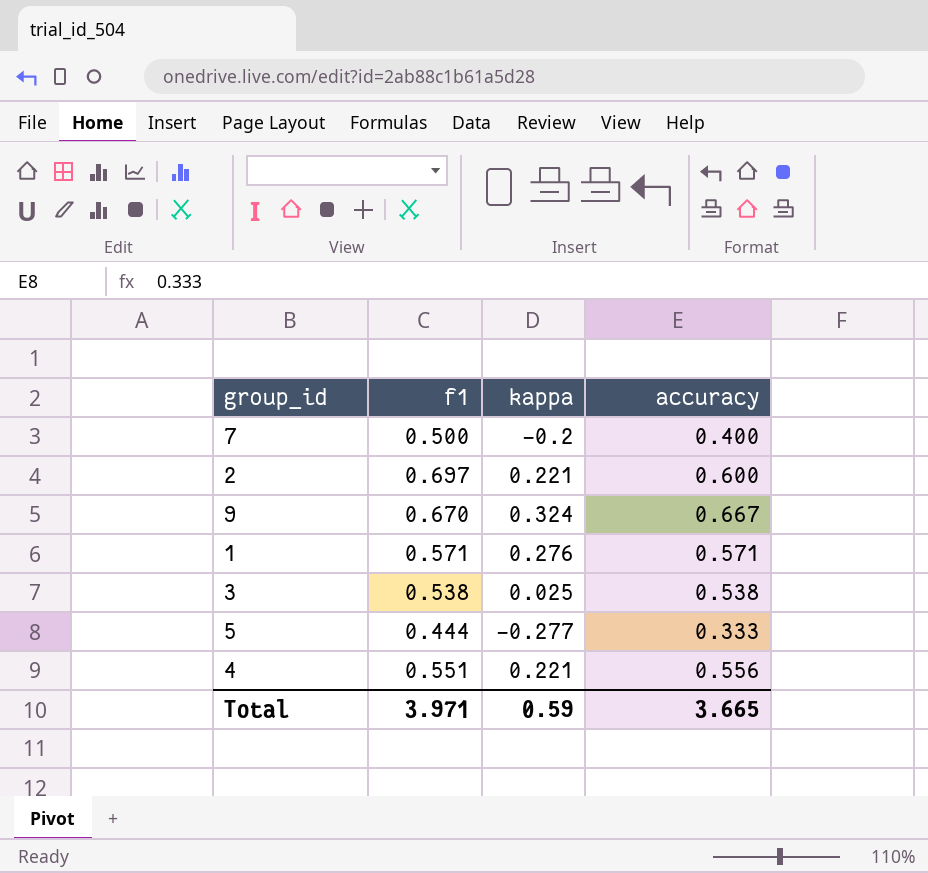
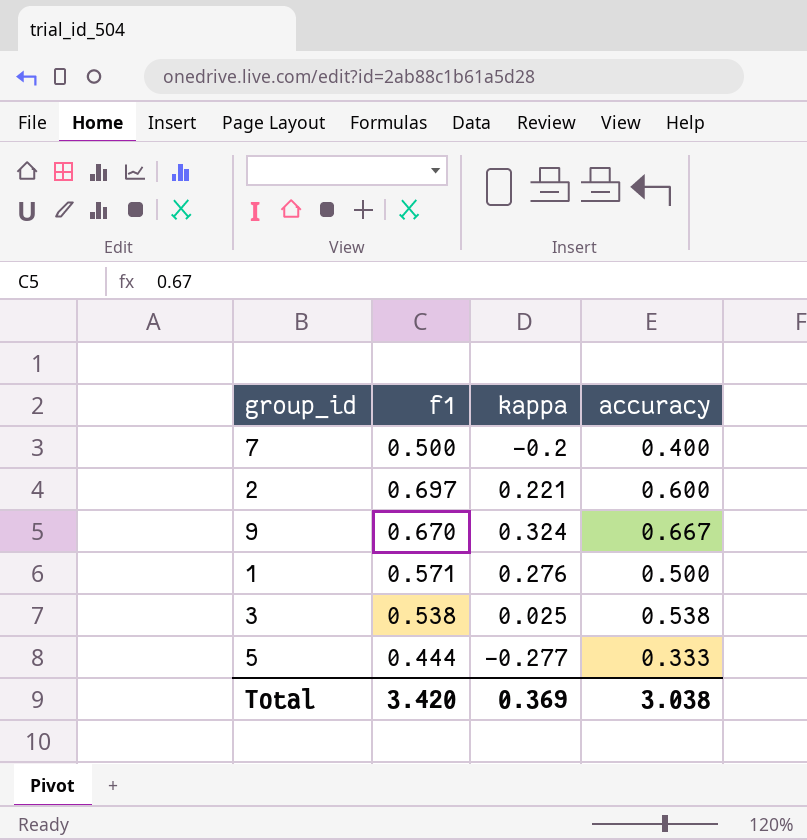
row 4: 0.551 | 0.221 | 0.556 -> none
1 | accuracy: 0.571 -> 0.500
Total | f1: 3.971 -> 3.420
Total | kappa: 0.59 -> 0.369
Total | accuracy: 3.665 -> 3.038

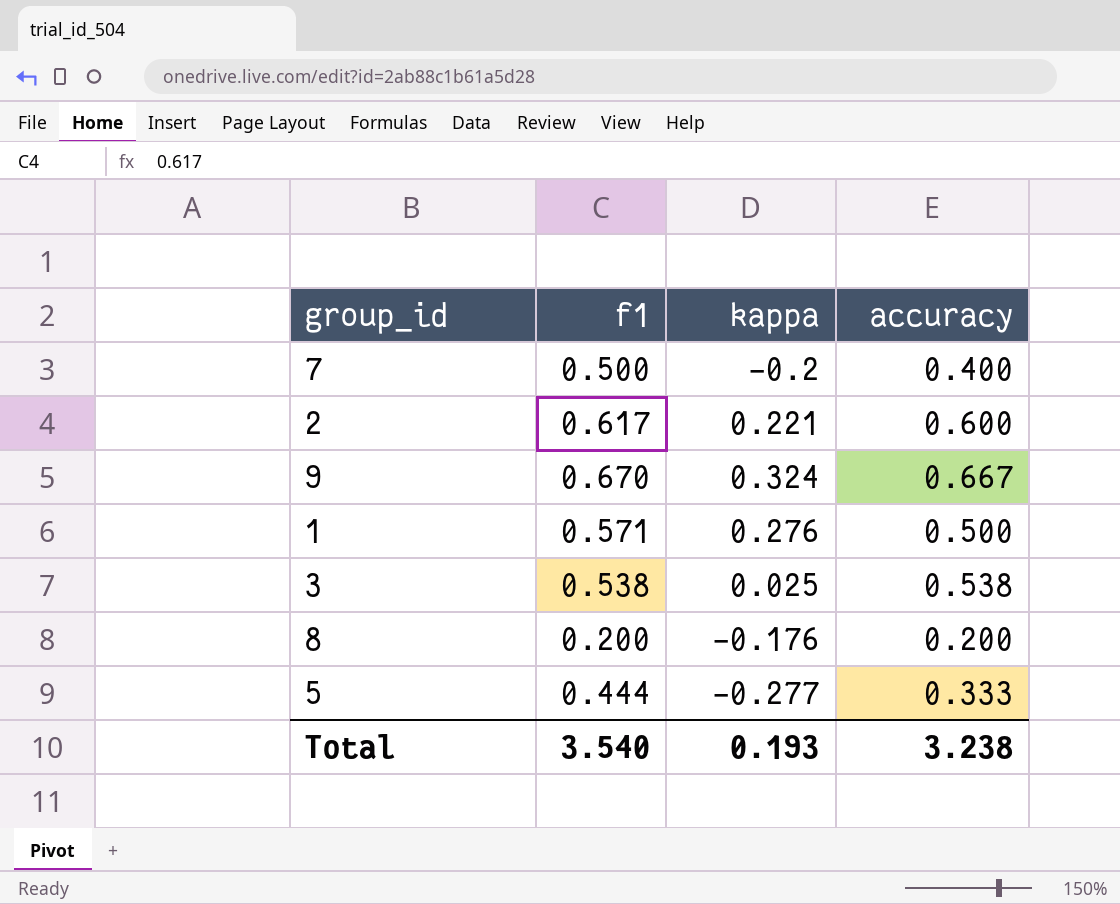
2 | f1: 0.697 -> 0.617
row 8: none -> 0.200 | -0.176 | 0.200
Total | f1: 3.420 -> 3.540
Total | kappa: 0.369 -> 0.193
Total | accuracy: 3.038 -> 3.238

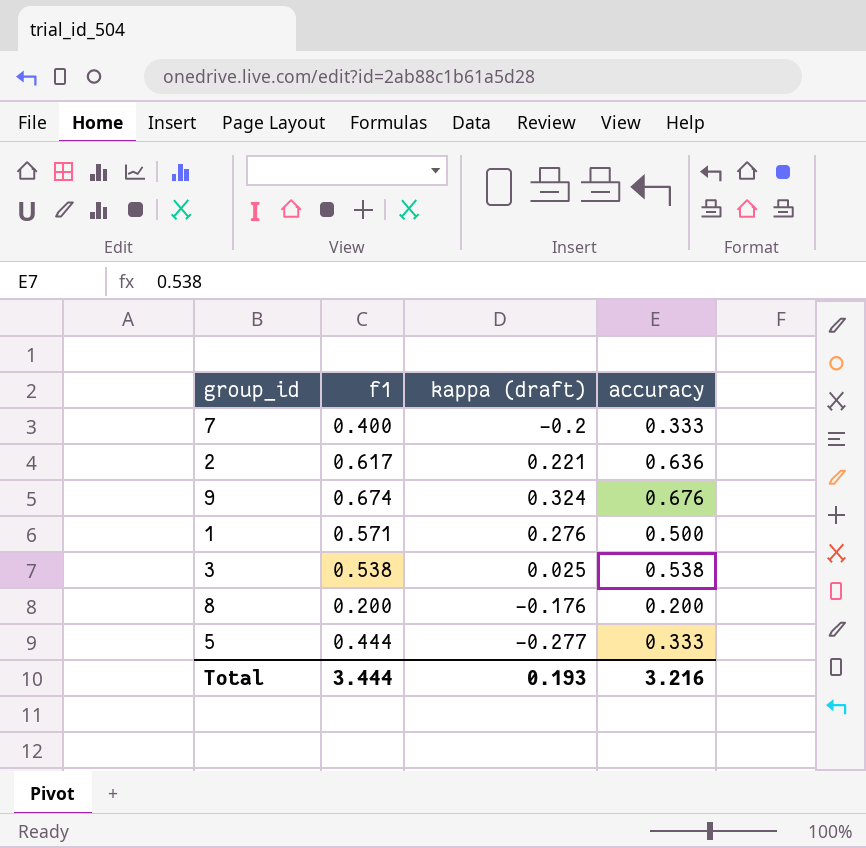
column name: kappa -> kappa (draft)
7 | f1: 0.500 -> 0.400
7 | accuracy: 0.400 -> 0.333
2 | accuracy: 0.600 -> 0.636
9 | f1: 0.670 -> 0.674
9 | accuracy: 0.667 -> 0.676
Total | f1: 3.540 -> 3.444
Total | accuracy: 3.238 -> 3.216

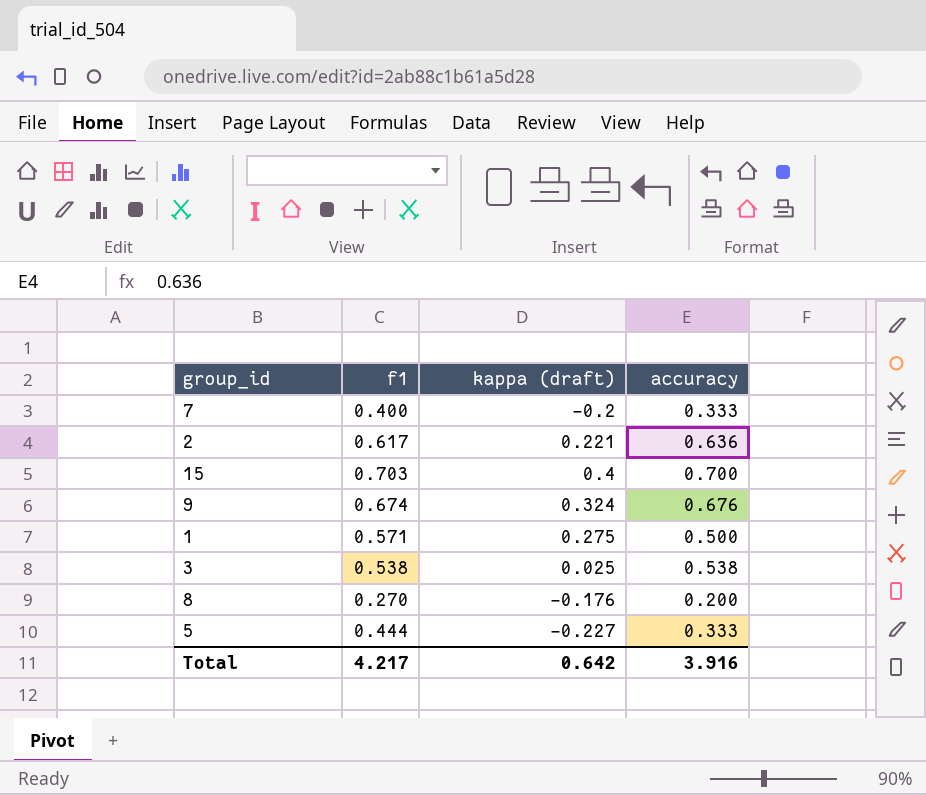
row 15: none -> 0.703 | 0.4 | 0.700
1 | kappa (draft): 0.276 -> 0.275
8 | f1: 0.200 -> 0.270
5 | kappa (draft): -0.277 -> -0.227
Total | f1: 3.444 -> 4.217
Total | kappa (draft): 0.193 -> 0.642
Total | accuracy: 3.216 -> 3.916

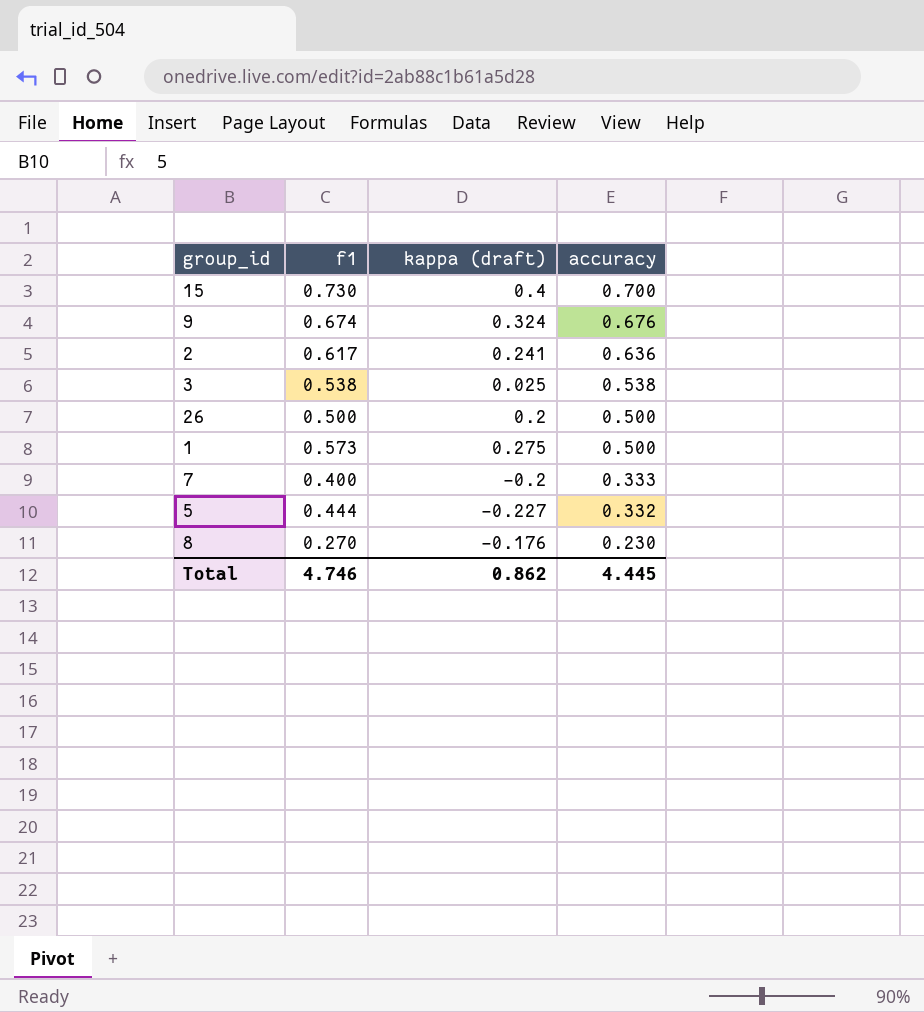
row order: none -> accuracy descending
15 | f1: 0.703 -> 0.730
2 | kappa (draft): 0.221 -> 0.241
row 26: none -> 0.500 | 0.2 | 0.500
1 | f1: 0.571 -> 0.573
5 | accuracy: 0.333 -> 0.332
8 | accuracy: 0.200 -> 0.230
Total | f1: 4.217 -> 4.746
Total | kappa (draft): 0.642 -> 0.862
Total | accuracy: 3.916 -> 4.445

